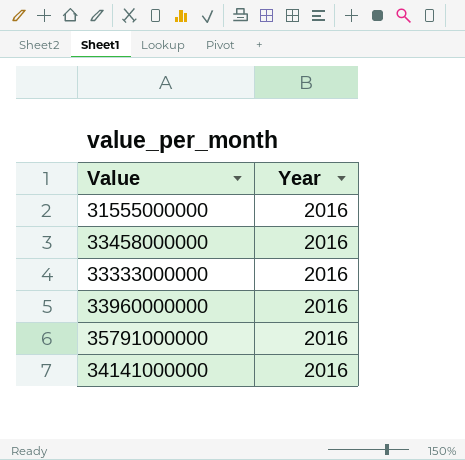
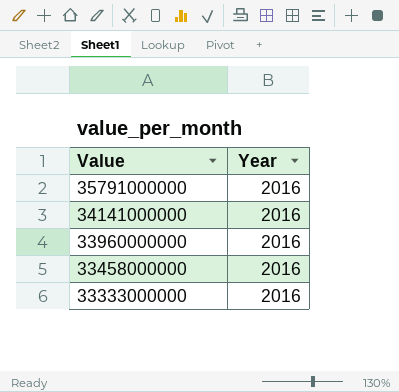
row order: none -> Value descending
row 31555000000: 2016 -> none

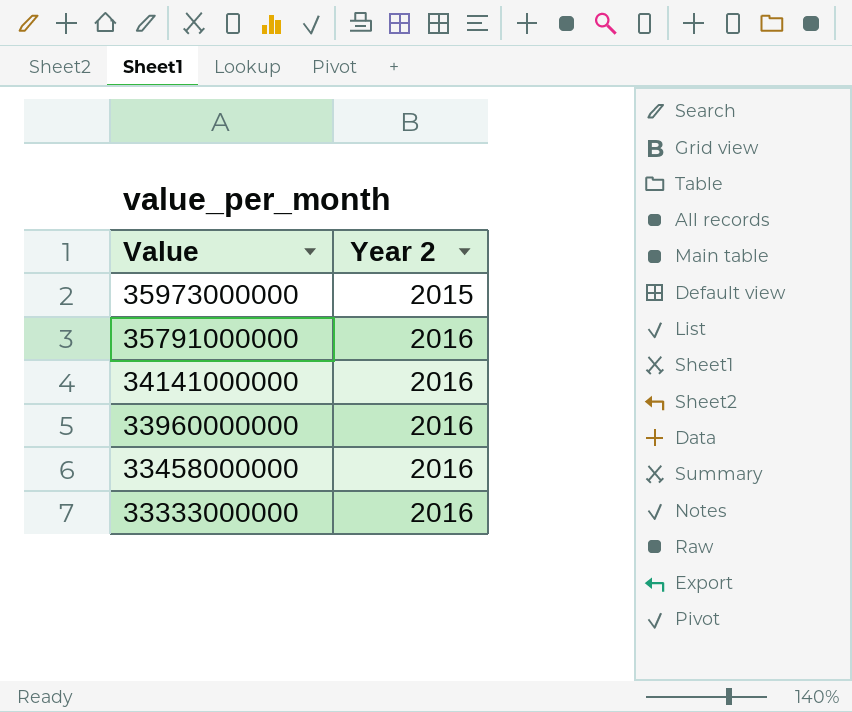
column name: Year -> Year 2
row 35973000000: none -> 2015

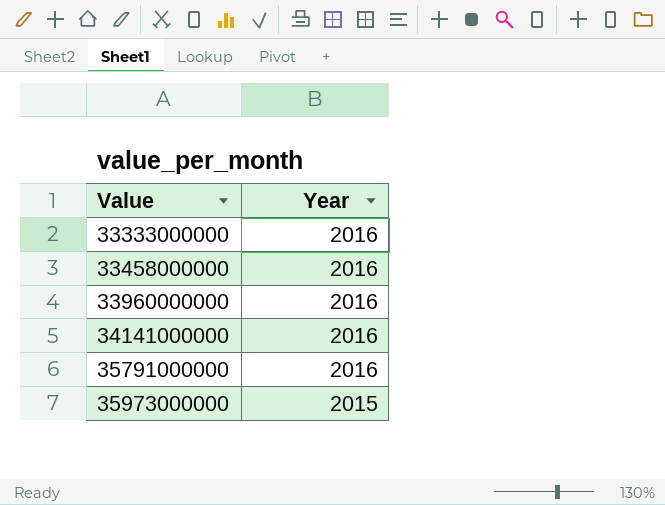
row order: Value descending -> Value ascending
column name: Year 2 -> Year

